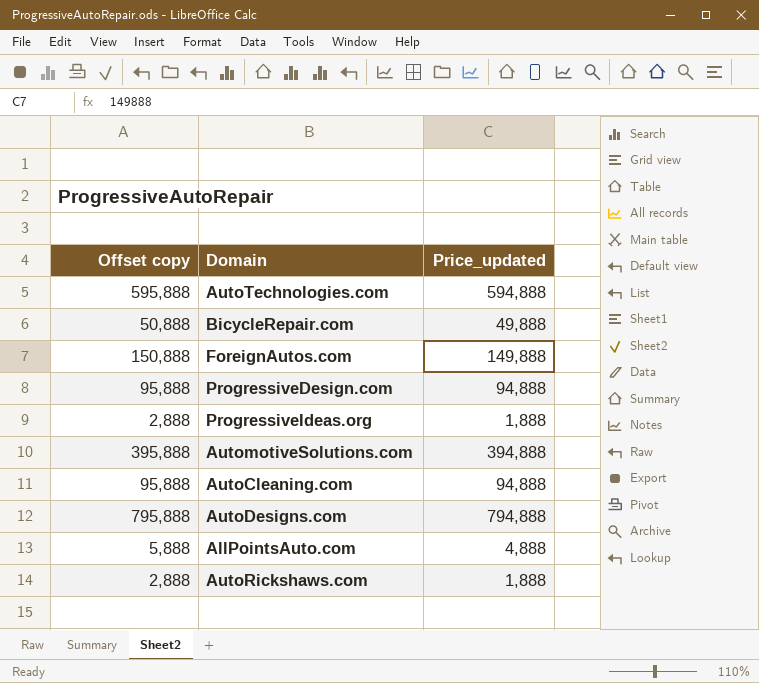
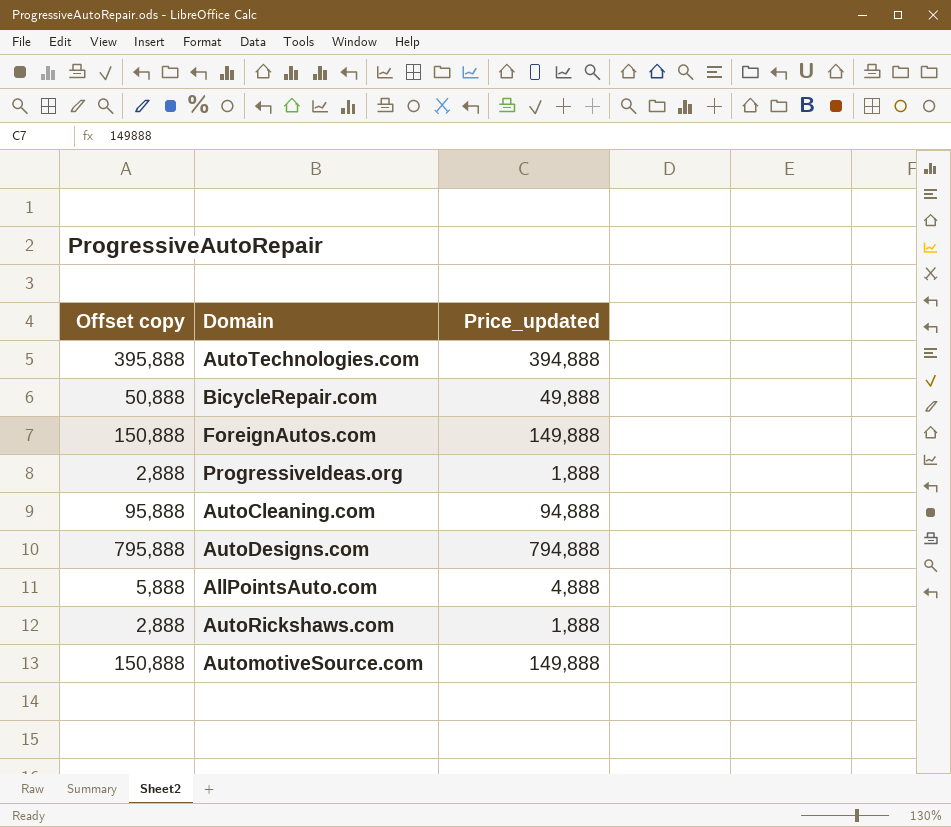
row ProgressiveDesign.com: 95,888 | 94,888 -> none
row AutomotiveSolutions.com: 395,888 | 394,888 -> none
AutoTechnologies.com | Offset copy: 595,888 -> 395,888
AutoTechnologies.com | Price_updated: 594,888 -> 394,888
row AutomotiveSource.com: none -> 150,888 | 149,888

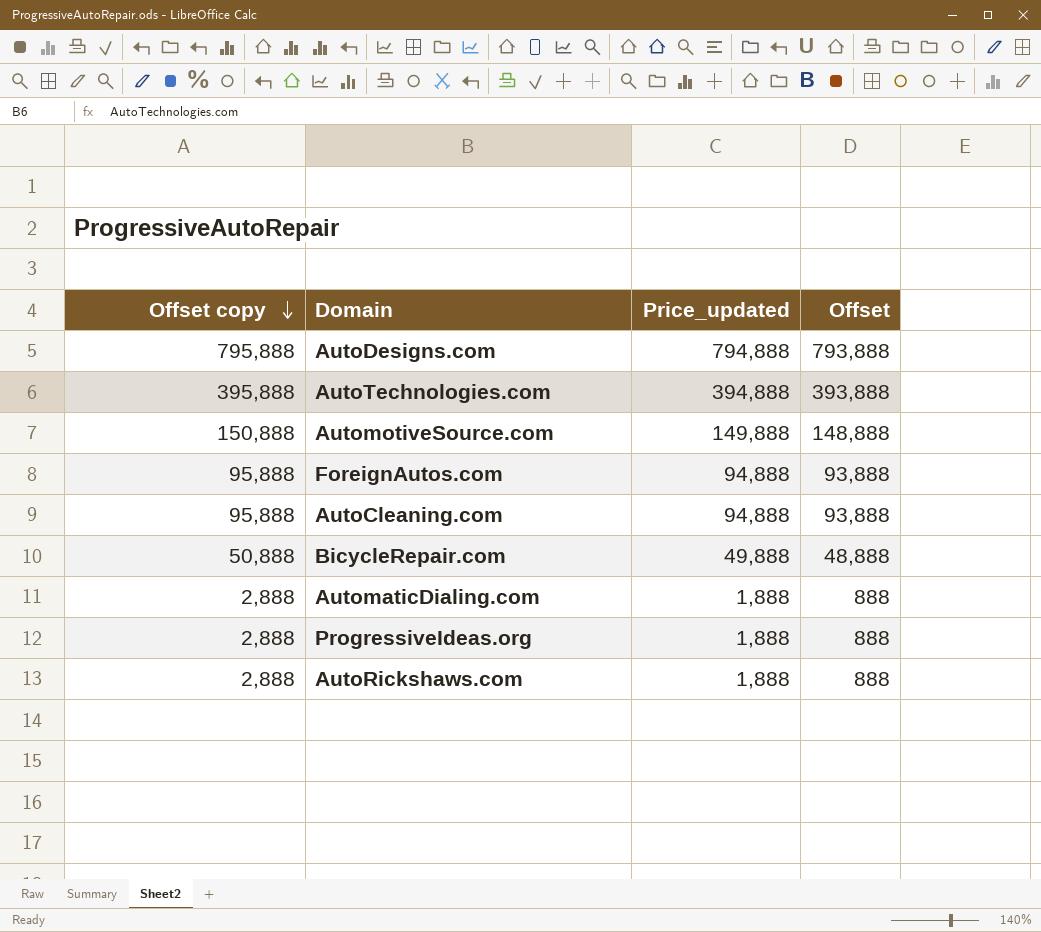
row order: none -> Offset copy descending
column Offset | formula: none -> [Price_updated] - 1000
row AllPointsAuto.com: 5,888 | 4,888 -> none
ForeignAutos.com | Offset copy: 150,888 -> 95,888
ForeignAutos.com | Price_updated: 149,888 -> 94,888
row AutomaticDialing.com: none -> 2,888 | 1,888 | 888

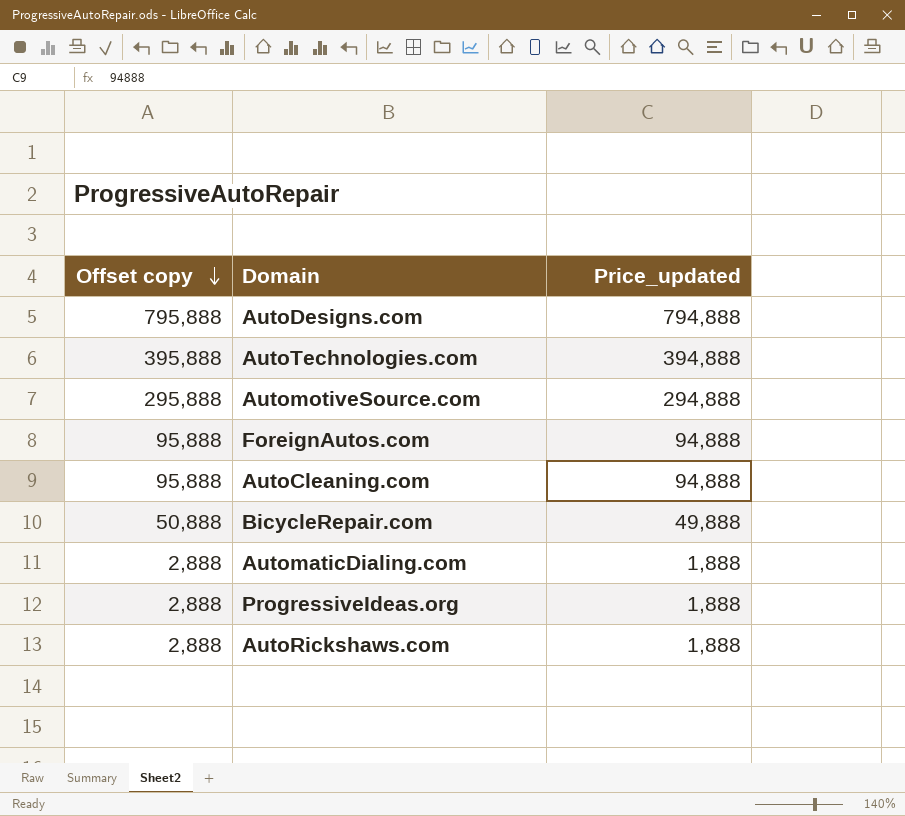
column Offset | formula: [Price_updated] - 1000 -> none
AutomotiveSource.com | Offset copy: 150,888 -> 295,888
AutomotiveSource.com | Price_updated: 149,888 -> 294,888

